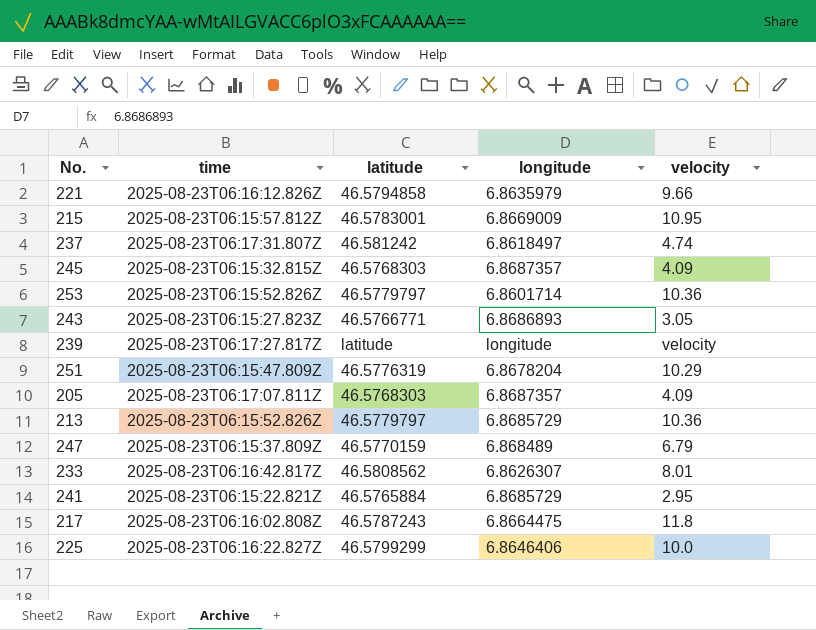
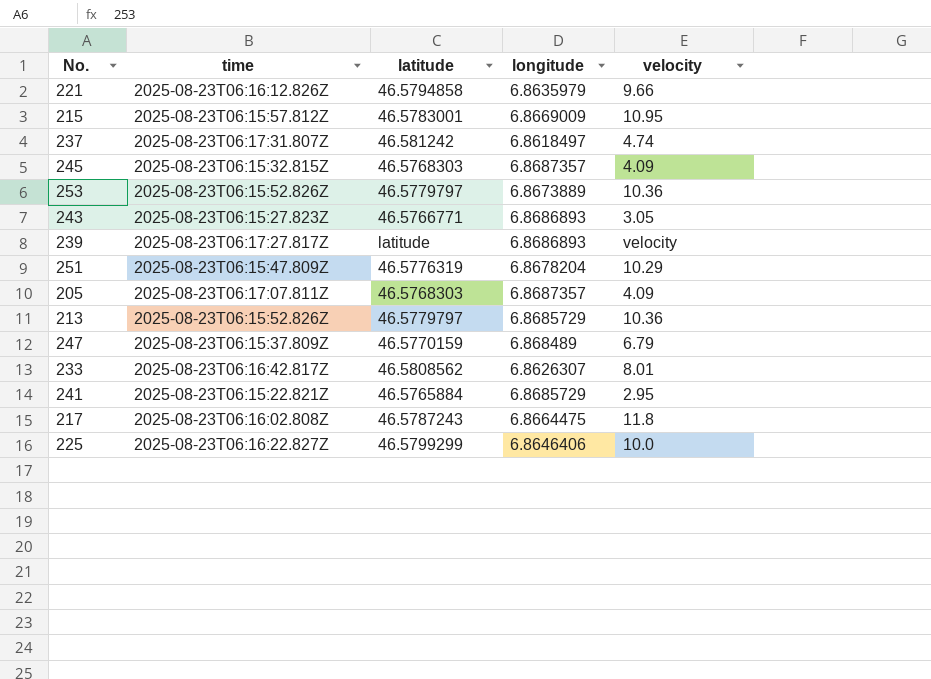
253 | longitude: 6.8601714 -> 6.8673889
239 | longitude: longitude -> 6.8686893

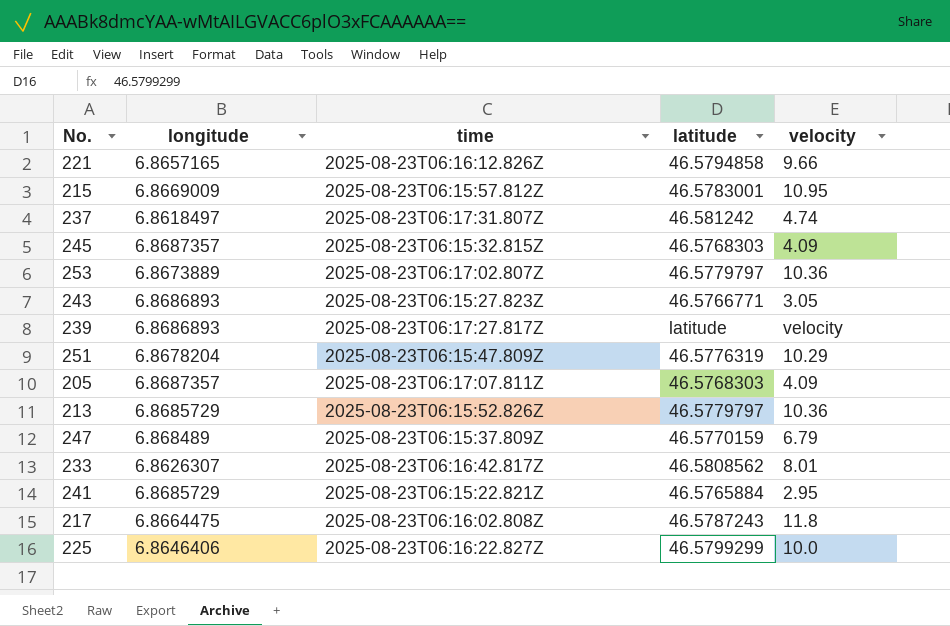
column longitude | position: 4 -> 2
221 | longitude: 6.8635979 -> 6.8657165
253 | time: 2025-08-23T06:15:52.826Z -> 2025-08-23T06:17:02.807Z

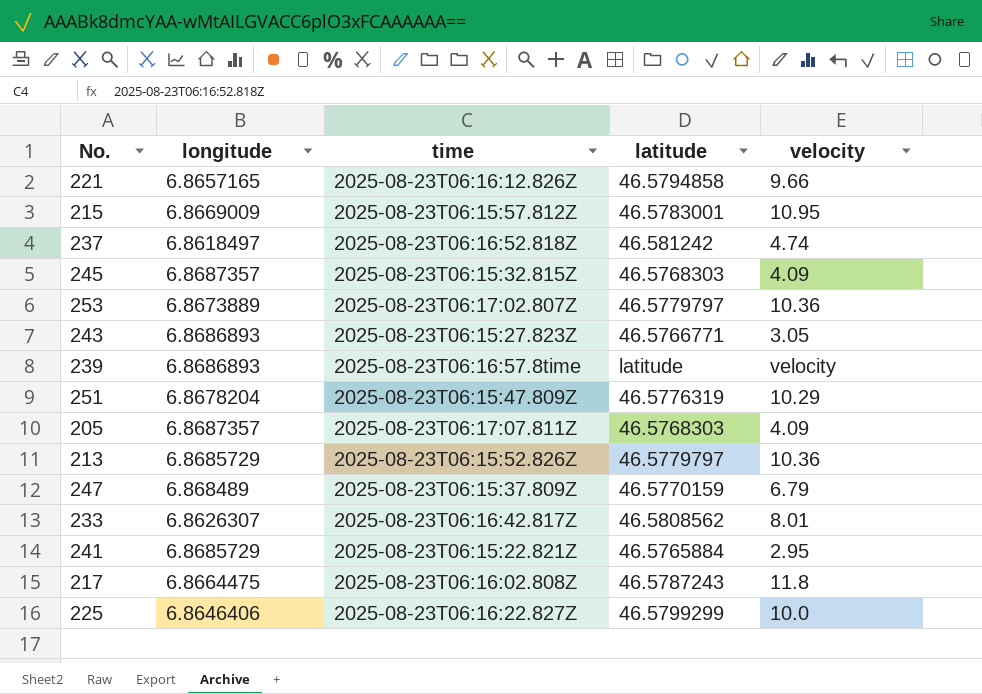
237 | time: 2025-08-23T06:17:31.807Z -> 2025-08-23T06:16:52.818Z
239 | time: 2025-08-23T06:17:27.817Z -> 2025-08-23T06:16:57.8time

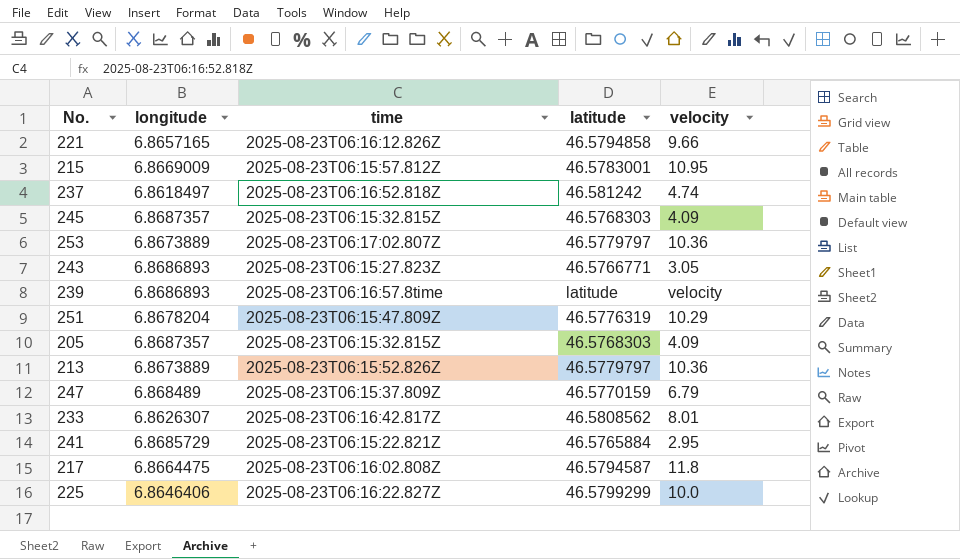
205 | time: 2025-08-23T06:17:07.811Z -> 2025-08-23T06:15:32.815Z
213 | longitude: 6.8685729 -> 6.8673889
217 | latitude: 46.5787243 -> 46.5794587

